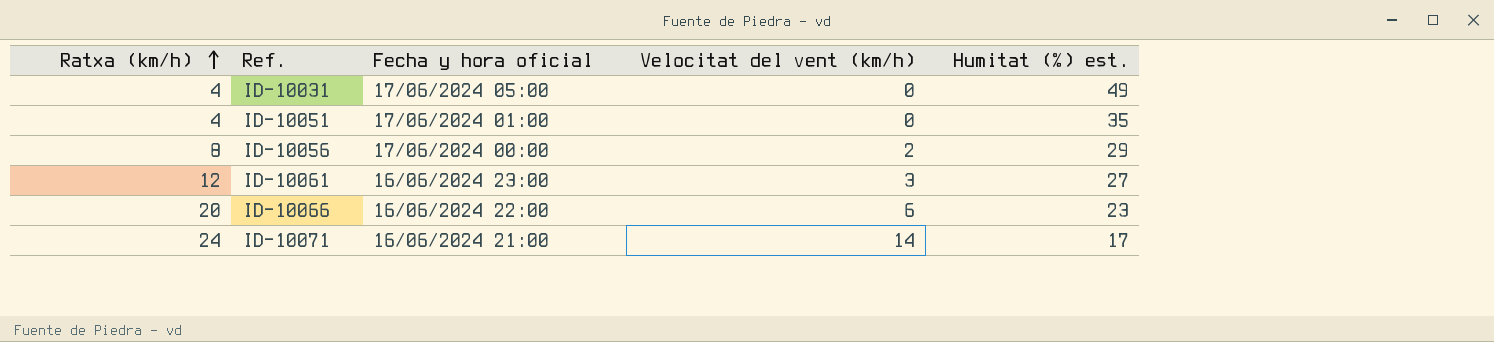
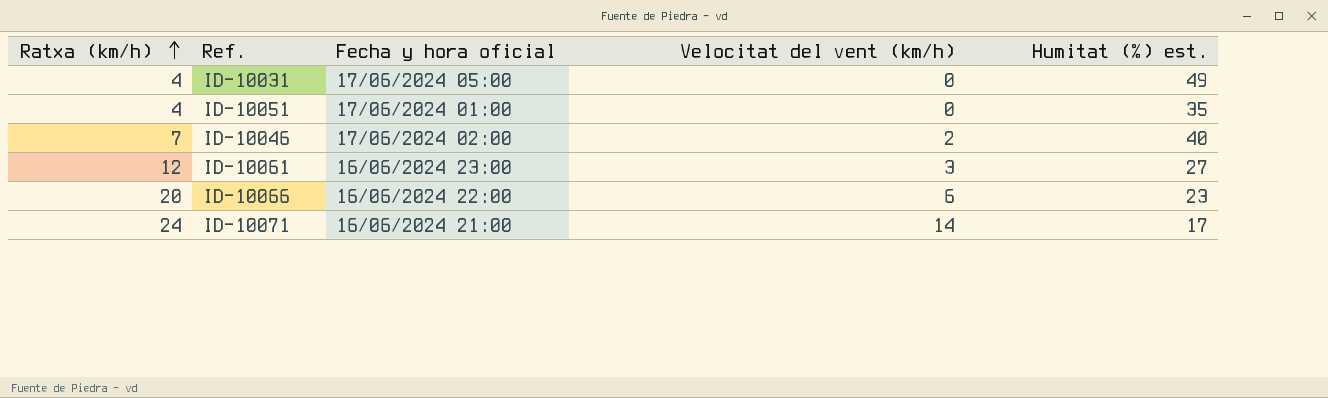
row ID-10056: 8 | 17/06/2024 00:00 | 2 | 29 -> none
row ID-10046: none -> 7 | 17/06/2024 02:00 | 2 | 40

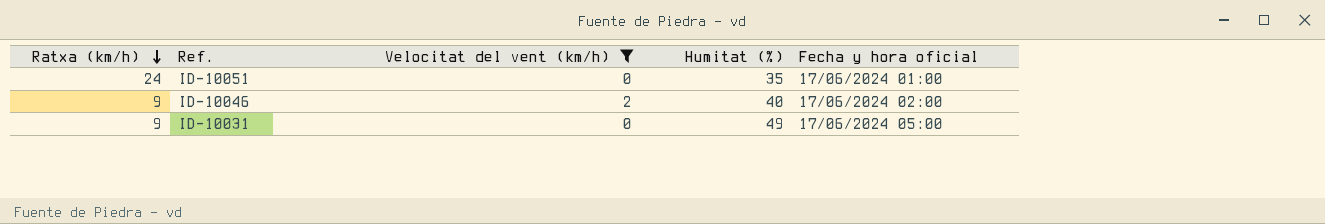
filter: none -> Velocitat del vent (km/h) <= 2
row order: Ratxa (km/h) ascending -> Ratxa (km/h) descending
column name: Humitat (%) est. -> Humitat (%)
column Fecha y hora oficial | position: 3 -> 5
ID-10051 | Ratxa (km/h): 4 -> 24
ID-10046 | Ratxa (km/h): 7 -> 9
ID-10031 | Ratxa (km/h): 4 -> 9

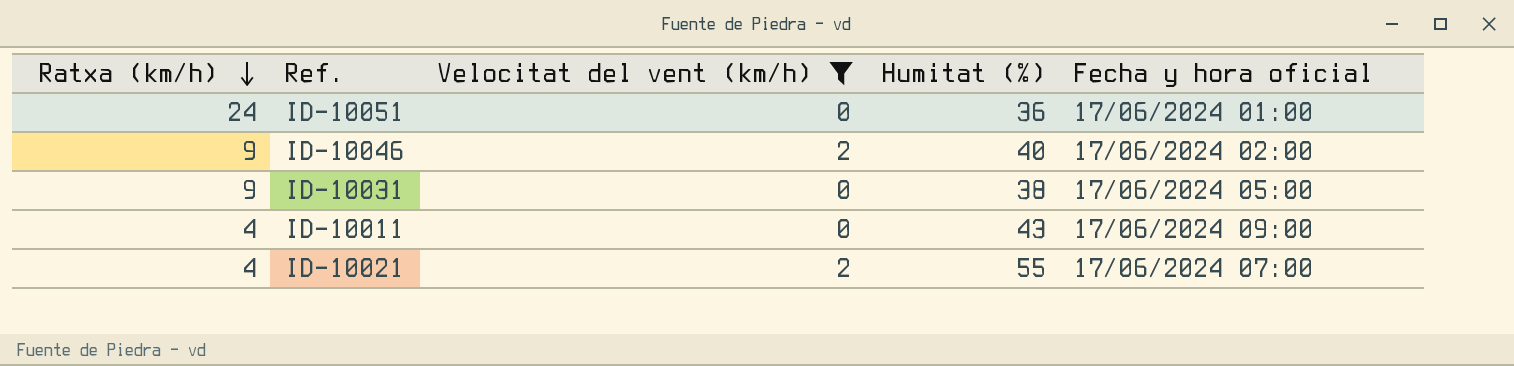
ID-10051 | Humitat (%): 35 -> 36
ID-10031 | Humitat (%): 49 -> 38
row ID-10011: none -> 4 | 0 | 43 | 17/06/2024 09:00
row ID-10021: none -> 4 | 2 | 55 | 17/06/2024 07:00

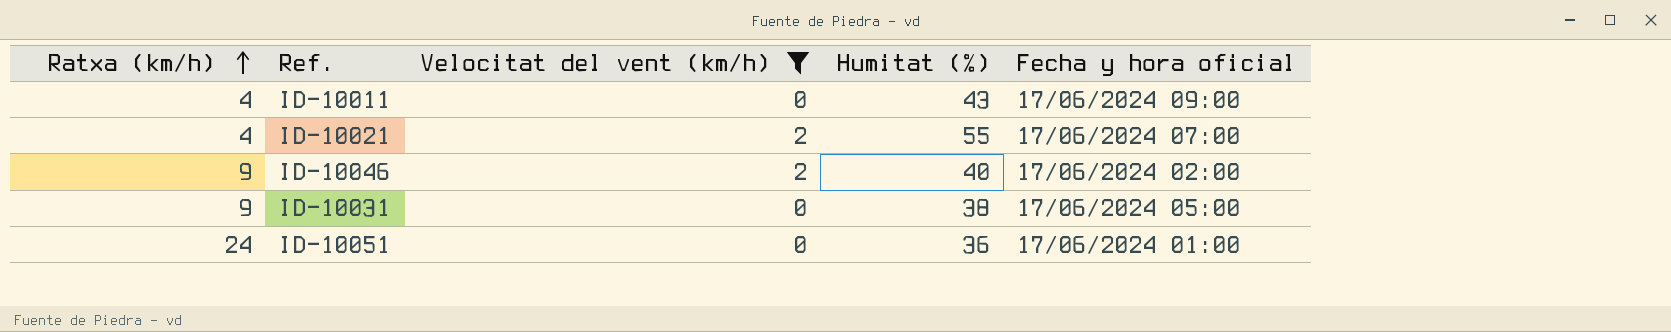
row order: Ratxa (km/h) descending -> Ratxa (km/h) ascending

